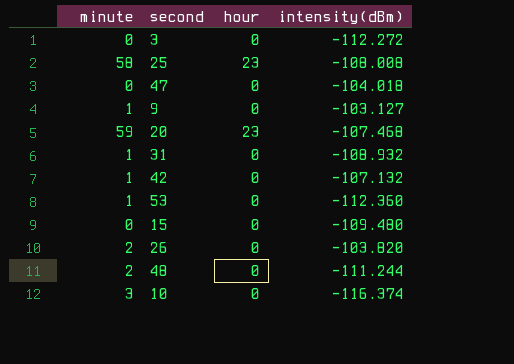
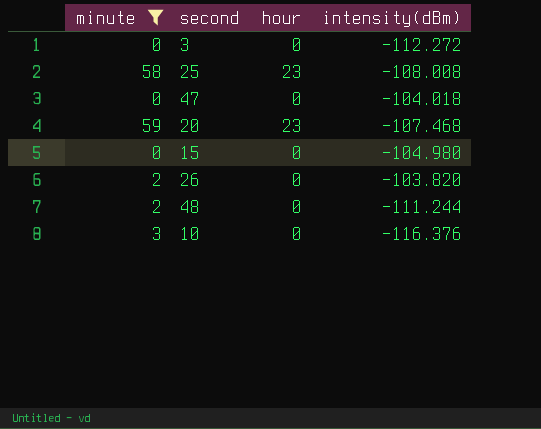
filter: none -> minute != 1
15 | intensity(dBm): -109.480 -> -104.980
10 | intensity(dBm): -116.374 -> -116.376

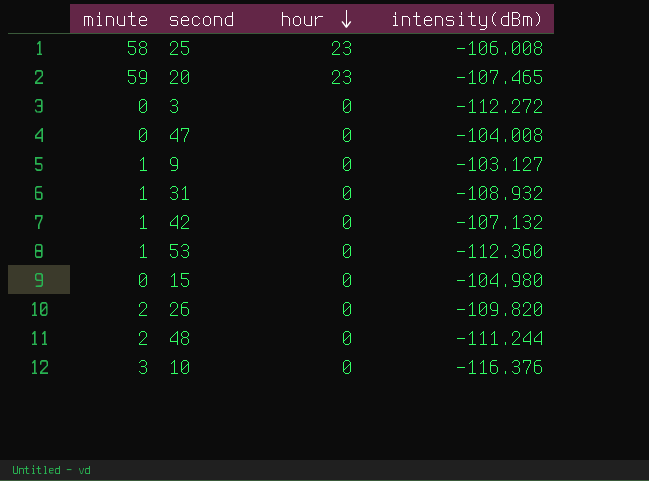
filter: minute != 1 -> none
row order: none -> hour descending
25 | intensity(dBm): -108.008 -> -106.008
20 | intensity(dBm): -107.468 -> -107.465
47 | intensity(dBm): -104.018 -> -104.008
26 | intensity(dBm): -103.820 -> -109.820

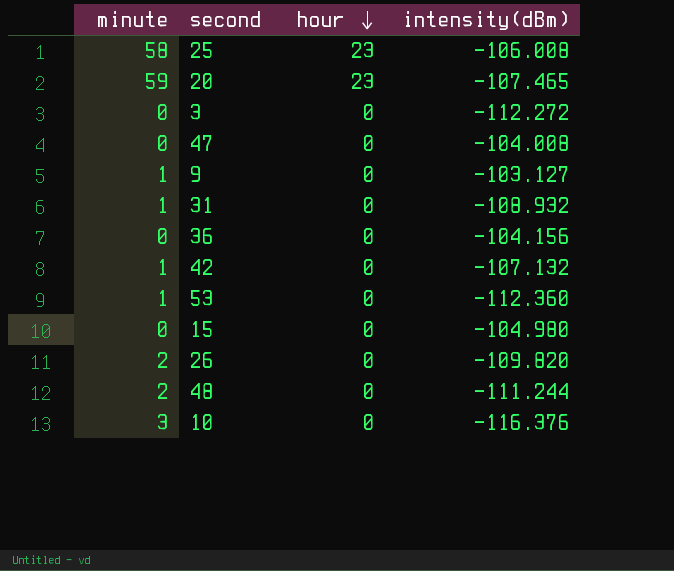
row 36: none -> 0 | 0 | -104.156

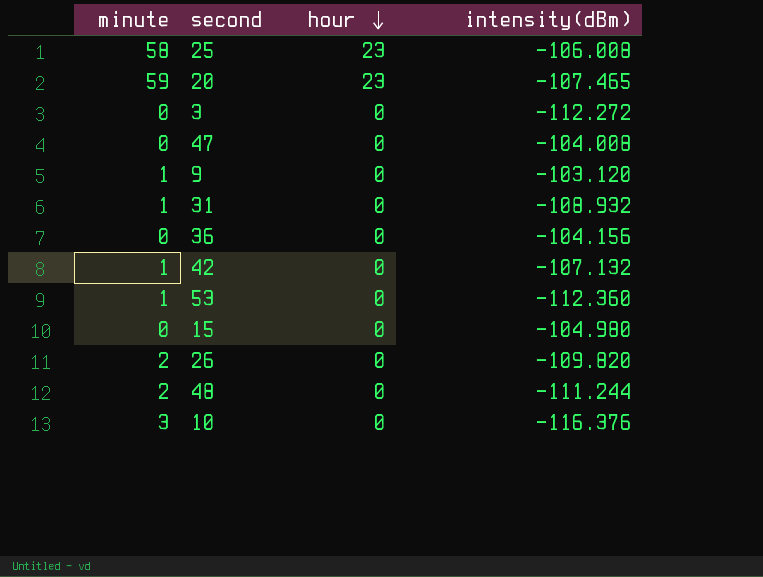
9 | intensity(dBm): -103.127 -> -103.120

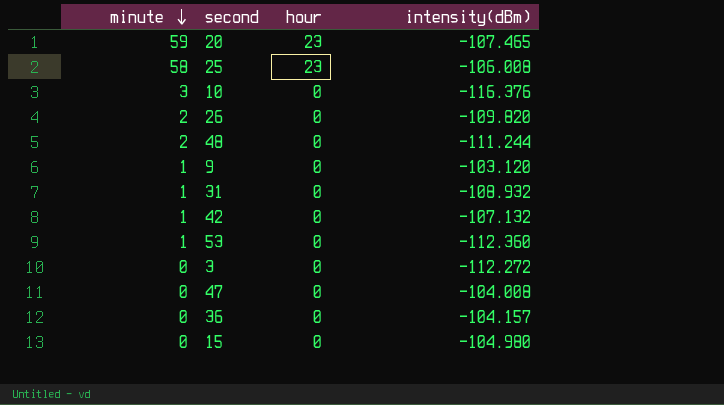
row order: hour descending -> minute descending
36 | intensity(dBm): -104.156 -> -104.157

